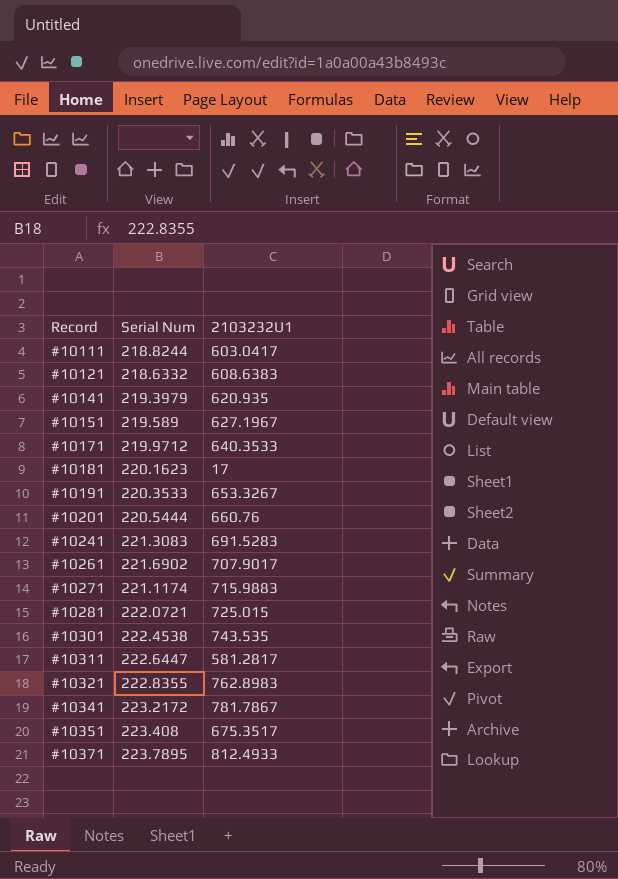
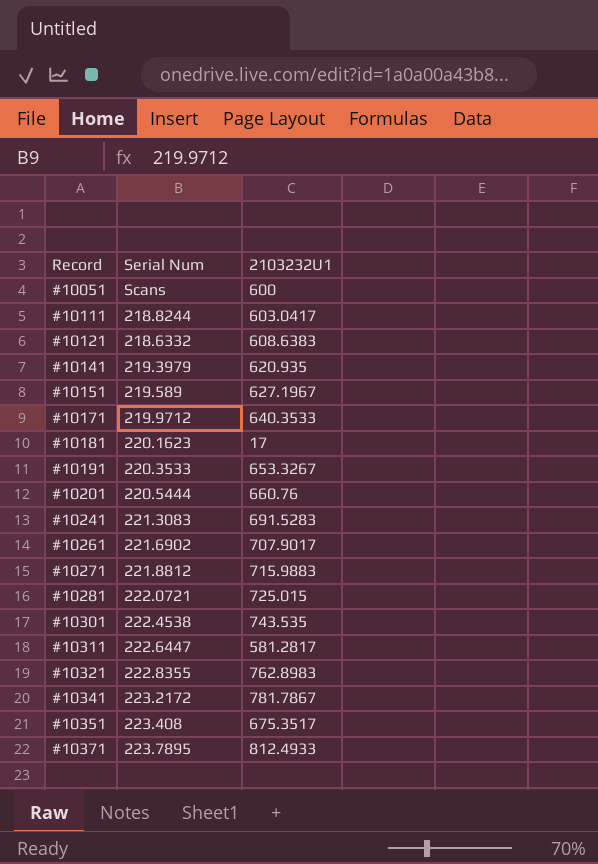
row #10051: none -> Scans | 600
#10271 | Serial Num: 221.1174 -> 221.8812

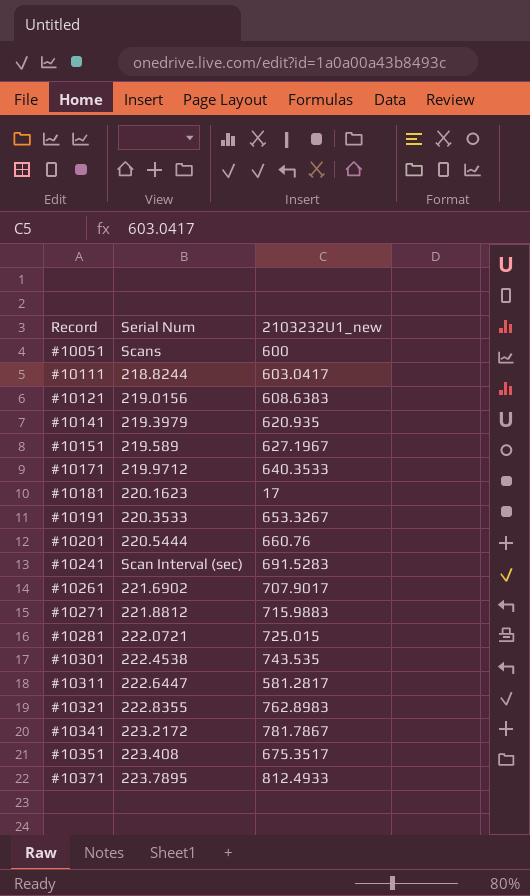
column name: 2103232U1 -> 2103232U1_new
#10121 | Serial Num: 218.6332 -> 219.0156
#10241 | Serial Num: 221.3083 -> Scan Interval (sec)

